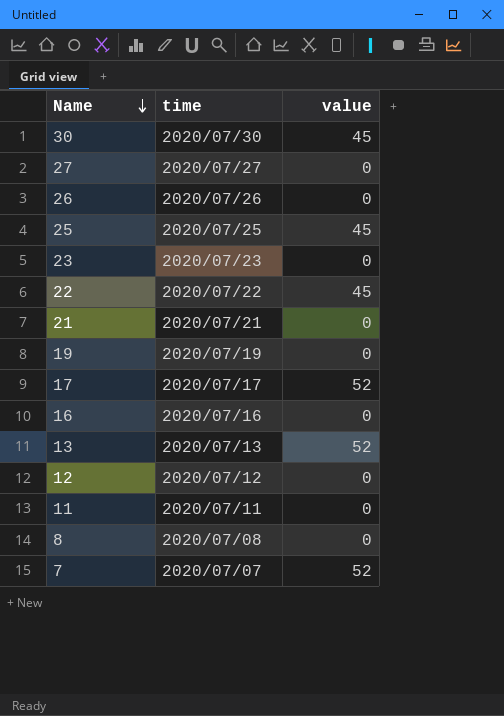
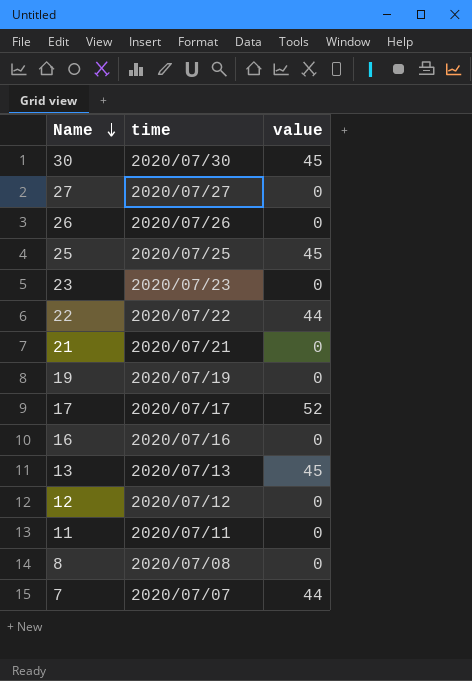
22 | value: 45 -> 44
13 | value: 52 -> 45
7 | value: 52 -> 44

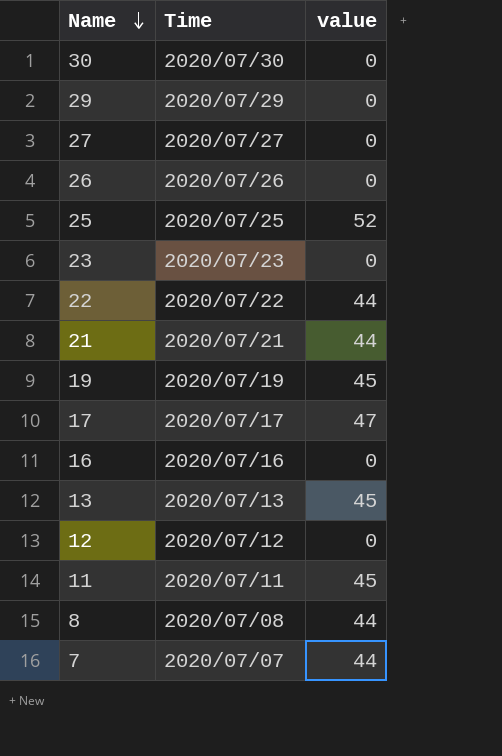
column name: time -> Time
30 | value: 45 -> 0
row 29: none -> 2020/07/29 | 0
25 | value: 45 -> 52
21 | value: 0 -> 44
19 | value: 0 -> 45
17 | value: 52 -> 47
11 | value: 0 -> 45
8 | value: 0 -> 44

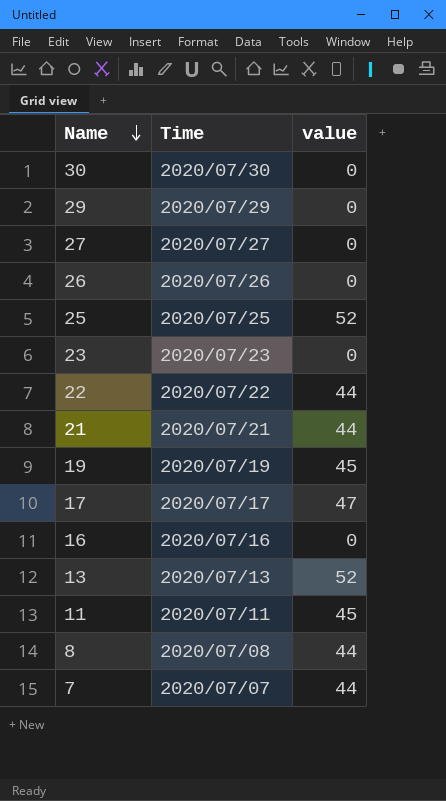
row 12: 2020/07/12 | 0 -> none
13 | value: 45 -> 52

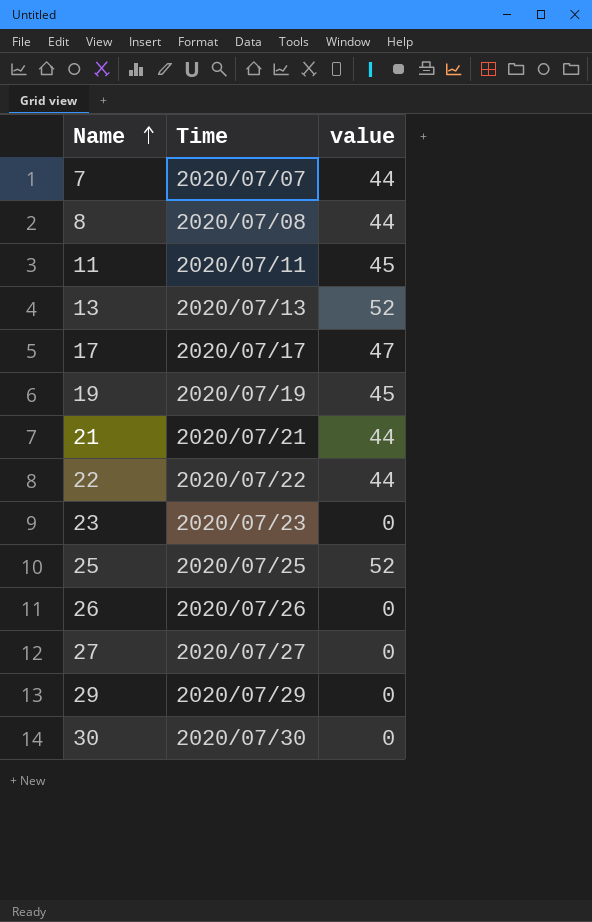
row order: Name descending -> Name ascending
row 16: 2020/07/16 | 0 -> none

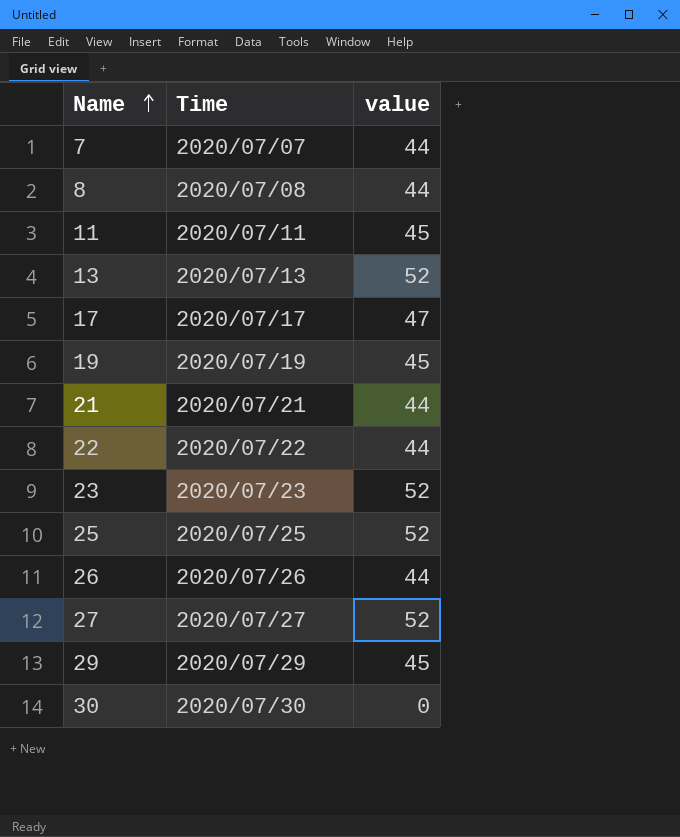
23 | value: 0 -> 52
26 | value: 0 -> 44
27 | value: 0 -> 52
29 | value: 0 -> 45

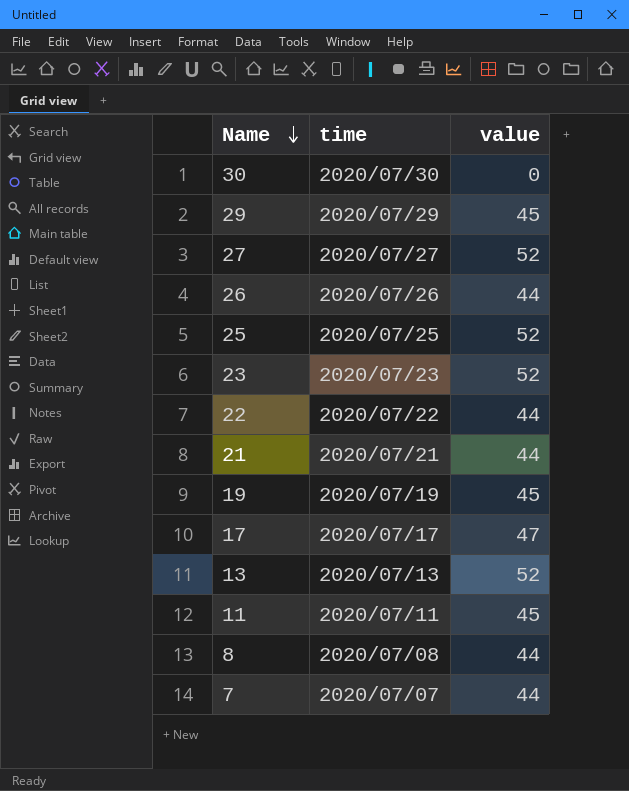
row order: Name ascending -> Name descending
column name: Time -> time

